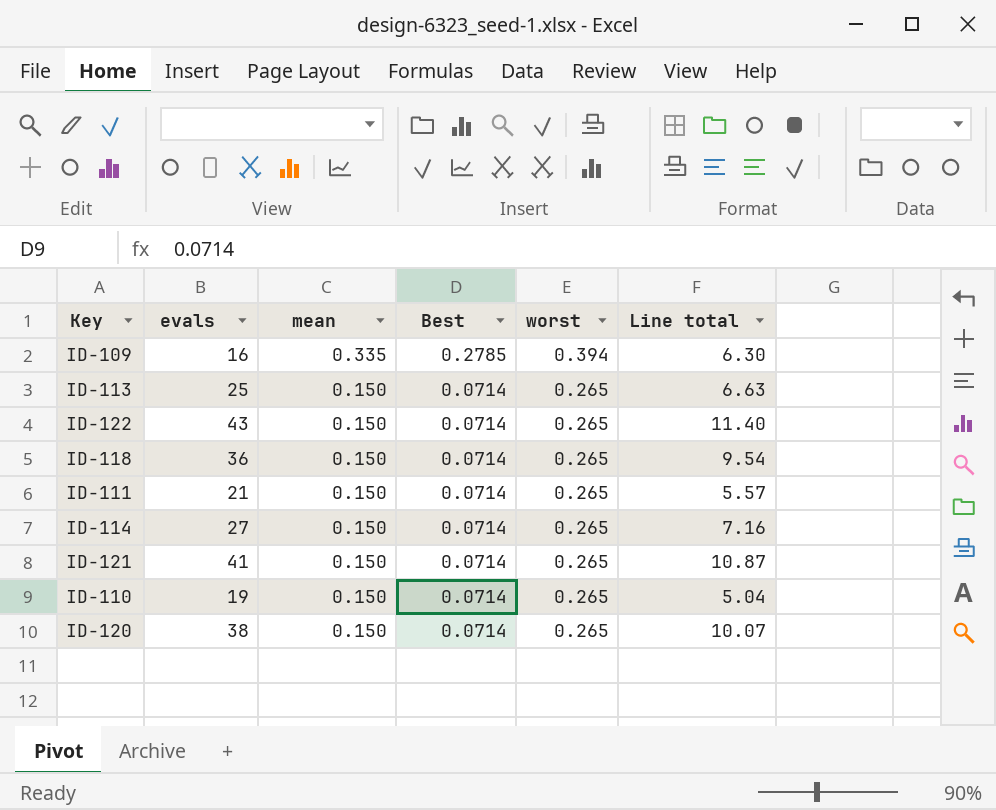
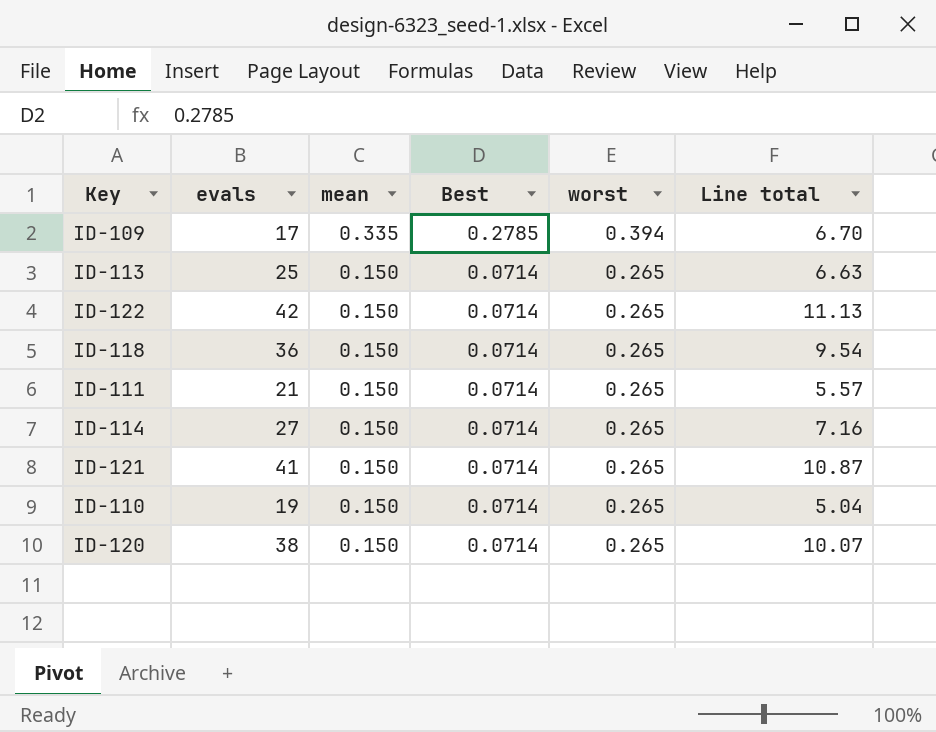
ID-109 | evals: 16 -> 17
ID-109 | Line total: 6.30 -> 6.70
ID-122 | evals: 43 -> 42
ID-122 | Line total: 11.40 -> 11.13

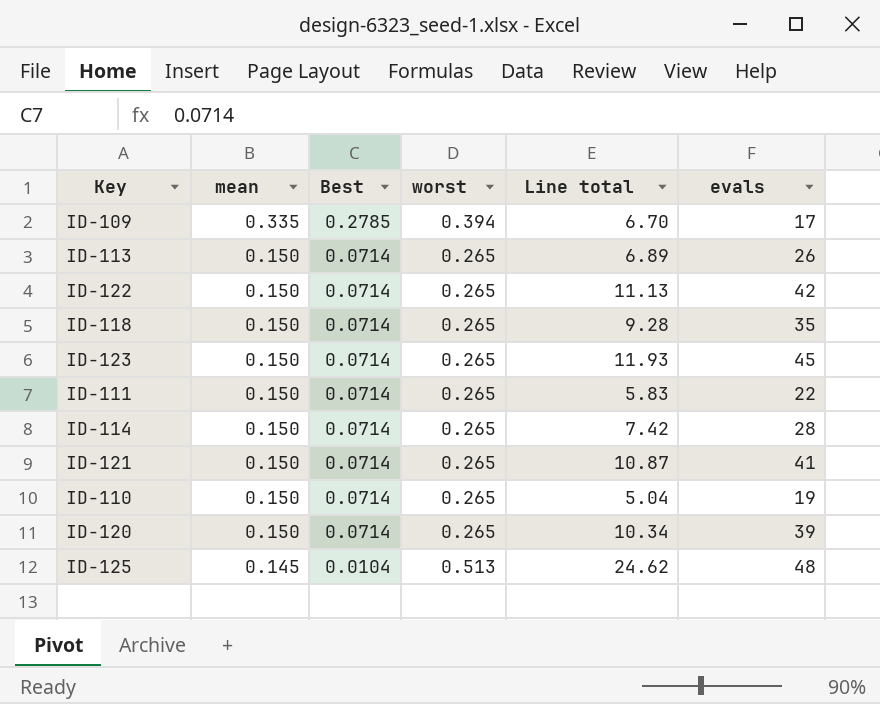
column evals | position: 2 -> 6
ID-113 | Line total: 6.63 -> 6.89
ID-113 | evals: 25 -> 26
ID-118 | Line total: 9.54 -> 9.28
ID-118 | evals: 36 -> 35
row ID-123: none -> 0.150 | 0.0714 | 0.265 | 11.93 | 45
ID-111 | Line total: 5.57 -> 5.83
ID-111 | evals: 21 -> 22
ID-114 | Line total: 7.16 -> 7.42
ID-114 | evals: 27 -> 28
ID-120 | Line total: 10.07 -> 10.34
ID-120 | evals: 38 -> 39
row ID-125: none -> 0.145 | 0.0104 | 0.513 | 24.62 | 48

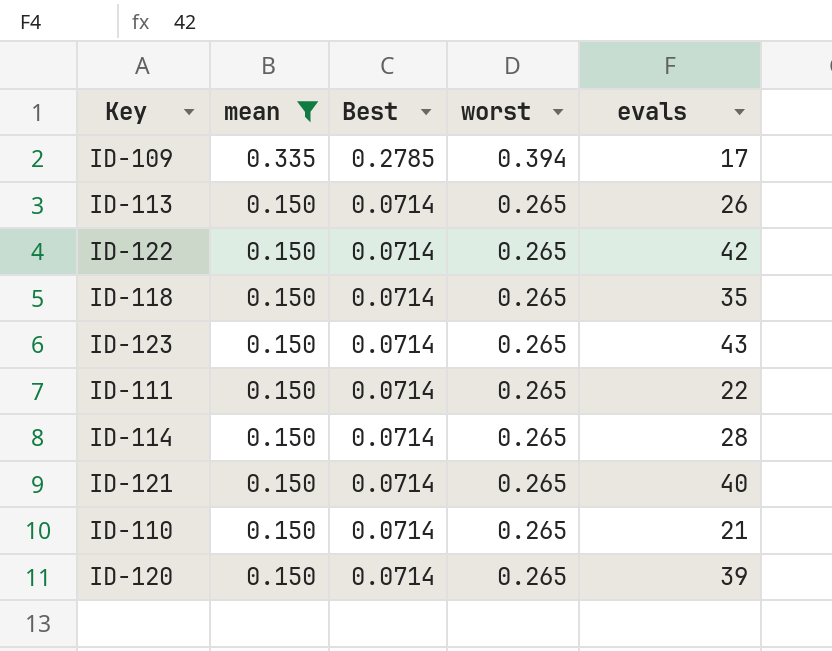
filter: none -> mean != 0.145
column Line total | formula: [worst] * [evals] -> none
ID-123 | evals: 45 -> 43
ID-121 | evals: 41 -> 40
ID-110 | evals: 19 -> 21

